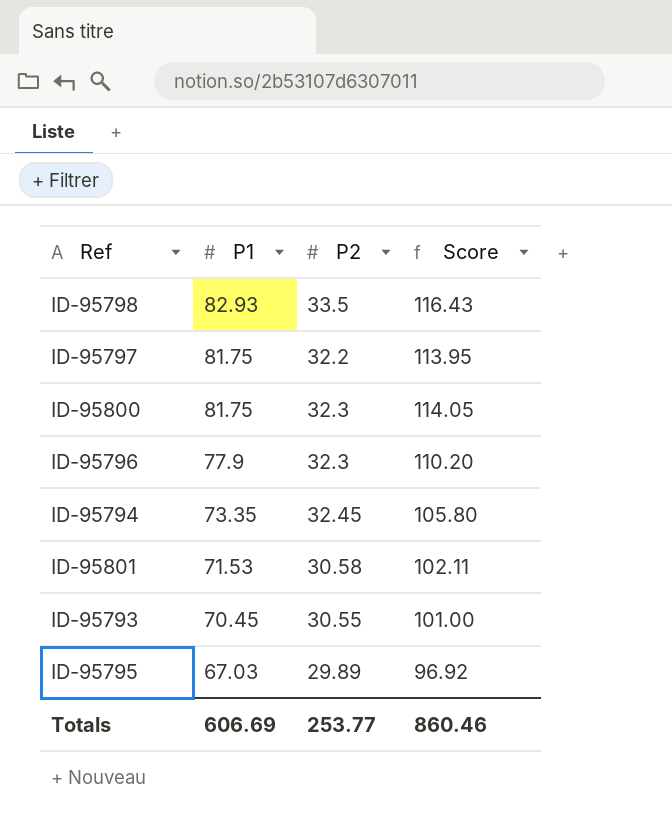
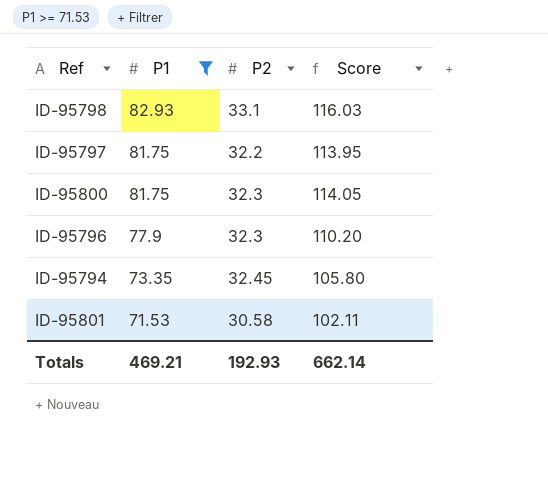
filter: none -> P1 >= 71.53
ID-95798 | P2: 33.5 -> 33.1
ID-95798 | Score: 116.43 -> 116.03
Totals | P1: 606.69 -> 469.21
Totals | P2: 253.77 -> 192.93
Totals | Score: 860.46 -> 662.14

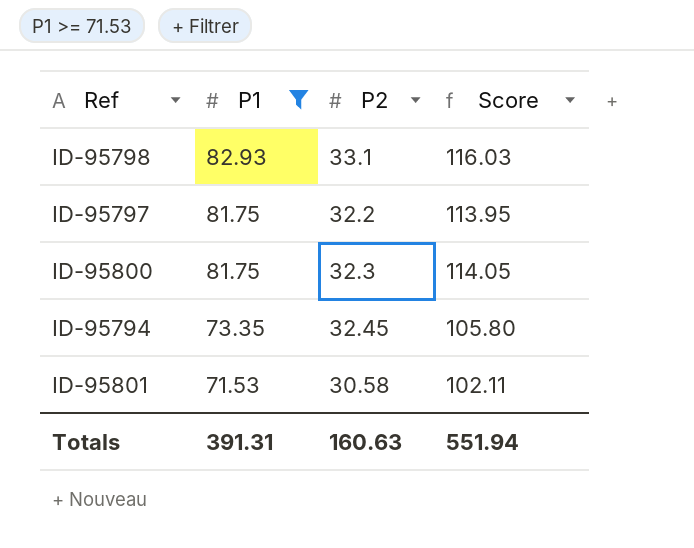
row ID-95796: 77.9 | 32.3 | 110.20 -> none
Totals | P1: 469.21 -> 391.31
Totals | P2: 192.93 -> 160.63
Totals | Score: 662.14 -> 551.94

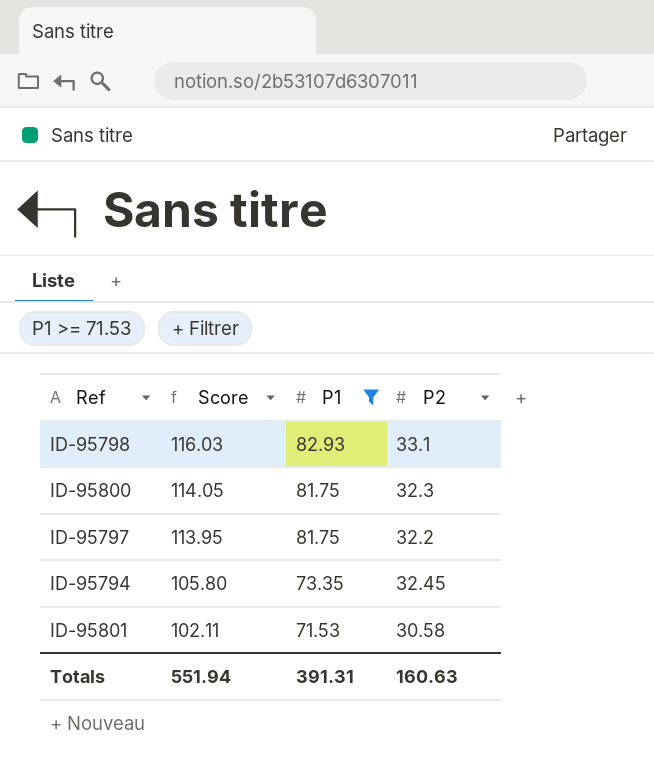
row order: P1 descending -> Score descending
column Score | position: 4 -> 2

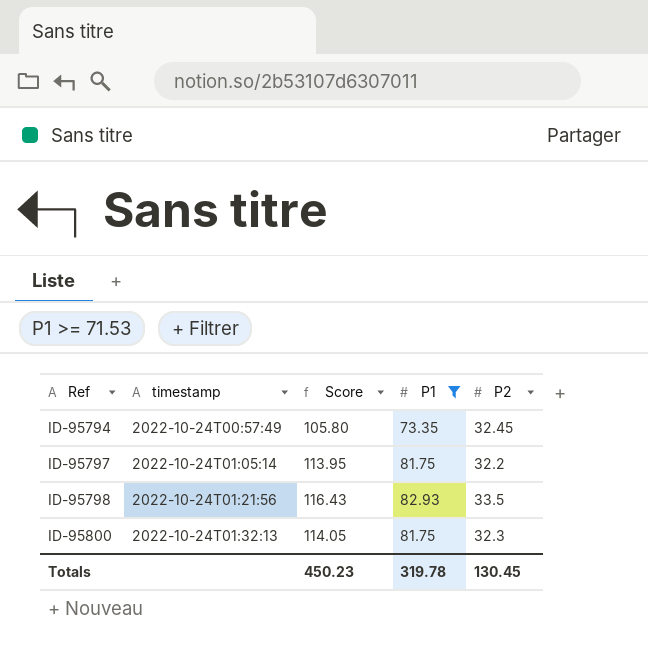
row order: Score descending -> Ref ascending
column timestamp | position: none -> 2
row ID-95801: 102.11 | 71.53 | 30.58 -> none
ID-95798 | Score: 116.03 -> 116.43
ID-95798 | P2: 33.1 -> 33.5
Totals | Score: 551.94 -> 450.23
Totals | P1: 391.31 -> 319.78
Totals | P2: 160.63 -> 130.45

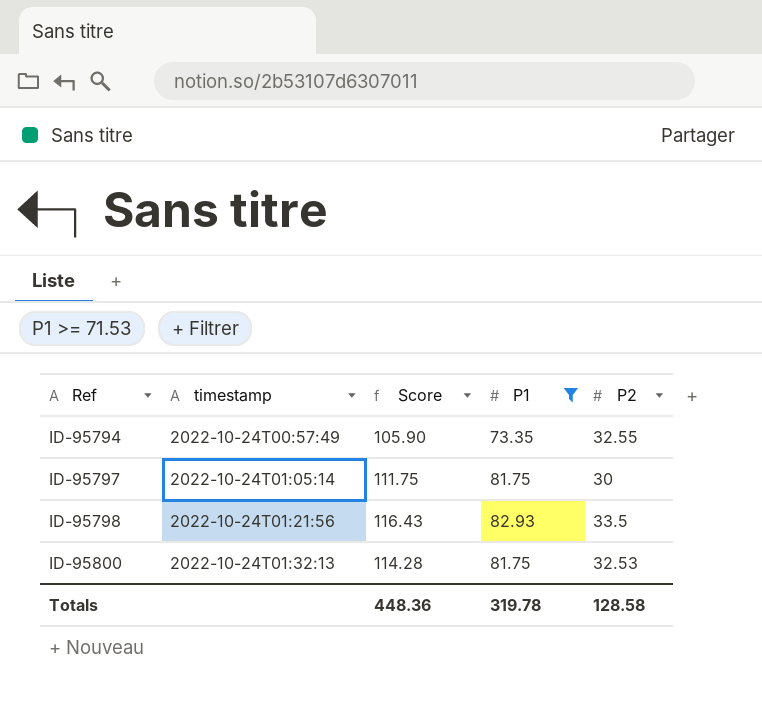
ID-95794 | Score: 105.80 -> 105.90
ID-95794 | P2: 32.45 -> 32.55
ID-95797 | Score: 113.95 -> 111.75
ID-95797 | P2: 32.2 -> 30
ID-95800 | Score: 114.05 -> 114.28
ID-95800 | P2: 32.3 -> 32.53
Totals | Score: 450.23 -> 448.36
Totals | P2: 130.45 -> 128.58

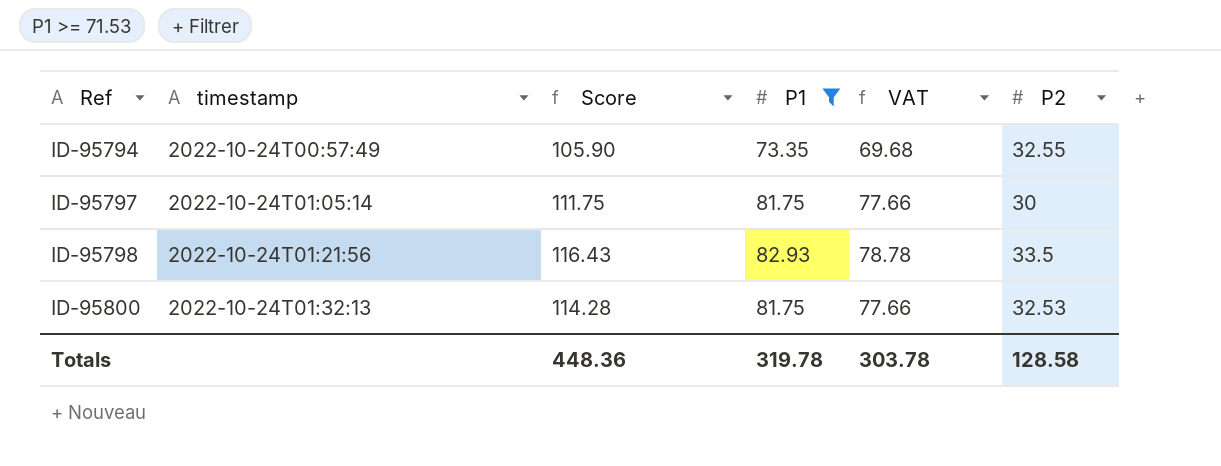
column VAT | formula: none -> [P1] * 0.95

